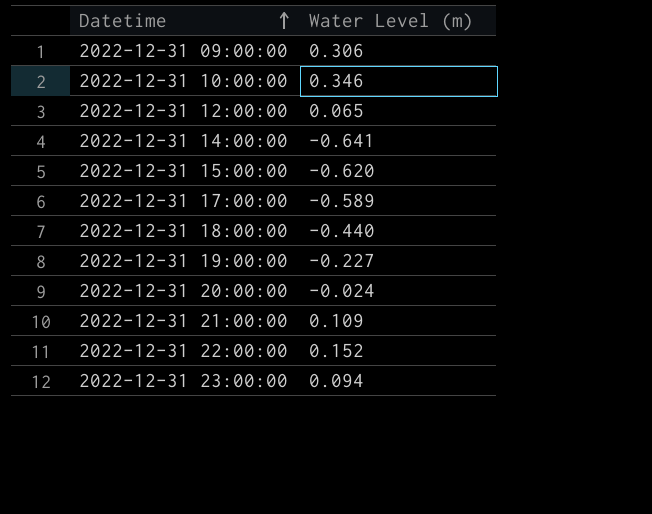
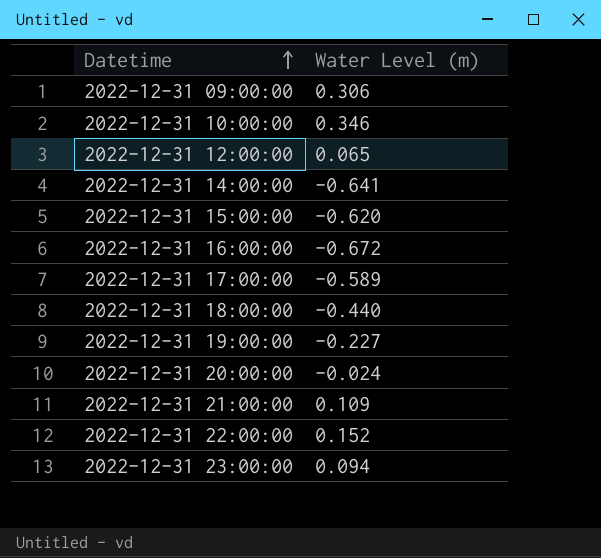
row 2022-12-31 16:00:00: none -> -0.672

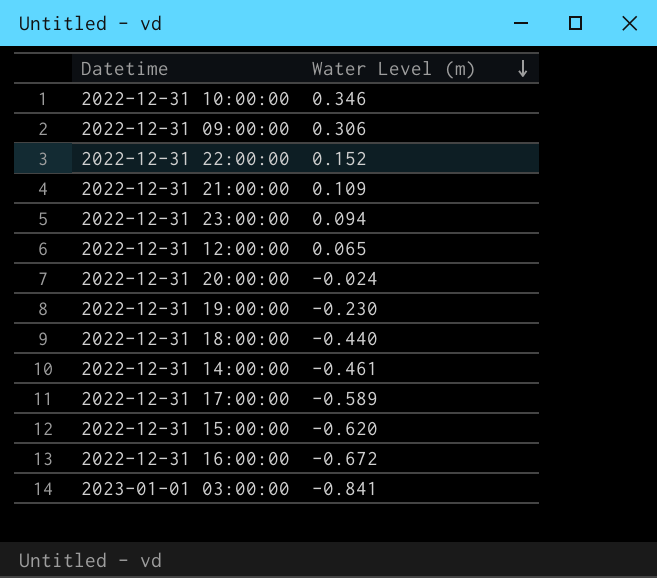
row order: Datetime ascending -> Water Level (m) descending
2022-12-31 19:00:00 | Water Level (m): -0.227 -> -0.230
2022-12-31 14:00:00 | Water Level (m): -0.641 -> -0.461
row 2023-01-01 03:00:00: none -> -0.841

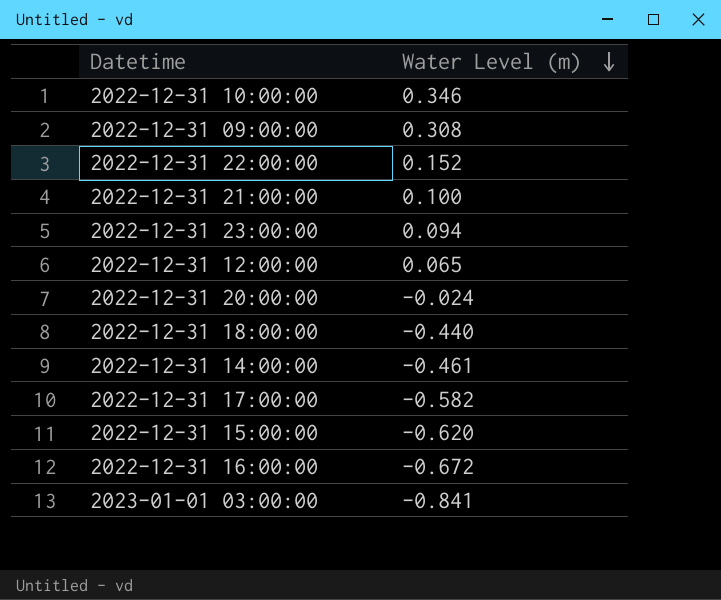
row 2022-12-31 19:00:00: -0.230 -> none
2022-12-31 09:00:00 | Water Level (m): 0.306 -> 0.308
2022-12-31 21:00:00 | Water Level (m): 0.109 -> 0.100
2022-12-31 17:00:00 | Water Level (m): -0.589 -> -0.582

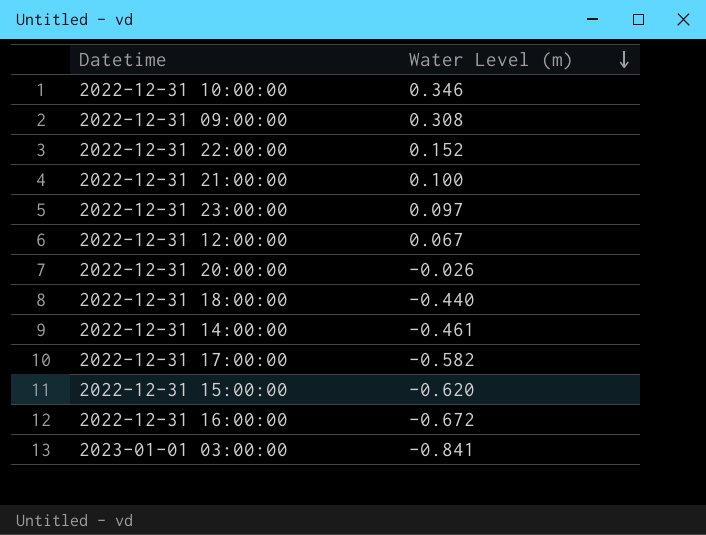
2022-12-31 23:00:00 | Water Level (m): 0.094 -> 0.097
2022-12-31 12:00:00 | Water Level (m): 0.065 -> 0.067
2022-12-31 20:00:00 | Water Level (m): -0.024 -> -0.026

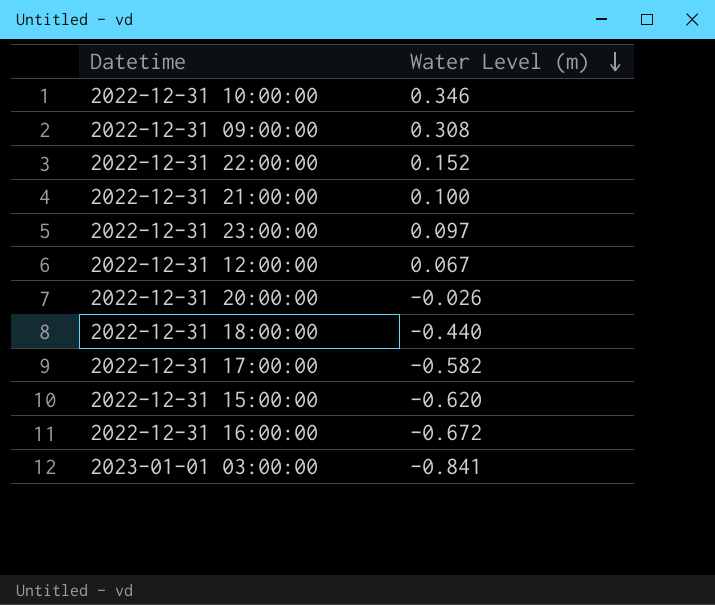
row 2022-12-31 14:00:00: -0.461 -> none

